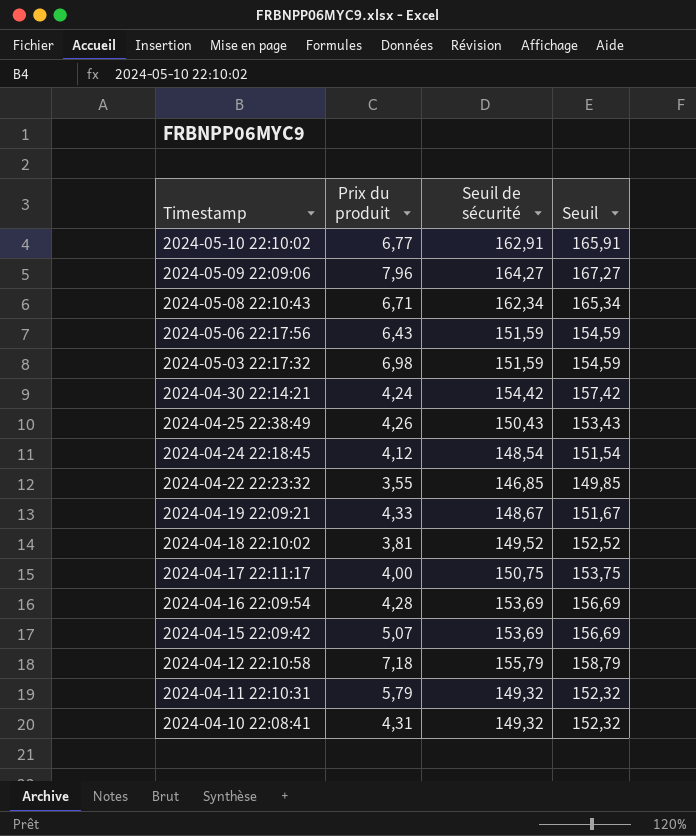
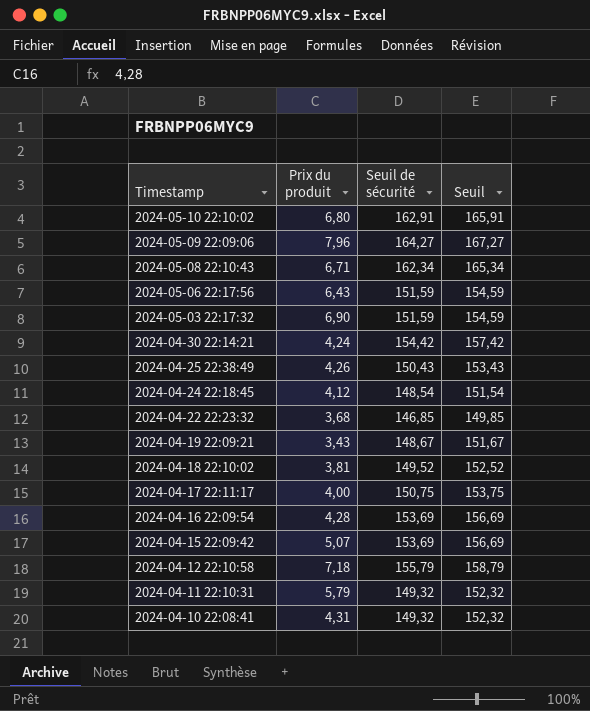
2024-05-10 22:10:02 | Prix du produit: 6,77 -> 6,80
2024-05-03 22:17:32 | Prix du produit: 6,98 -> 6,90
2024-04-22 22:23:32 | Prix du produit: 3,55 -> 3,68
2024-04-19 22:09:21 | Prix du produit: 4,33 -> 3,43

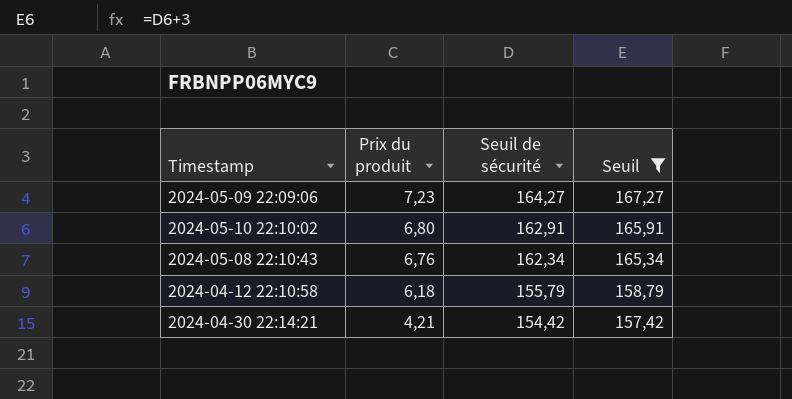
filter: none -> Seuil >= 157,42
row order: Timestamp descending -> Prix du produit descending
2024-05-09 22:09:06 | Prix du produit: 7,96 -> 7,23
2024-05-08 22:10:43 | Prix du produit: 6,71 -> 6,76
2024-04-12 22:10:58 | Prix du produit: 7,18 -> 6,18
2024-04-30 22:14:21 | Prix du produit: 4,24 -> 4,21

